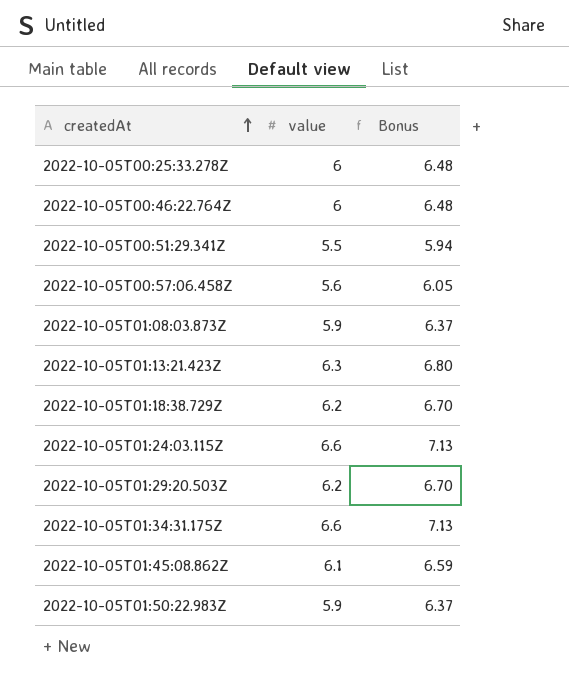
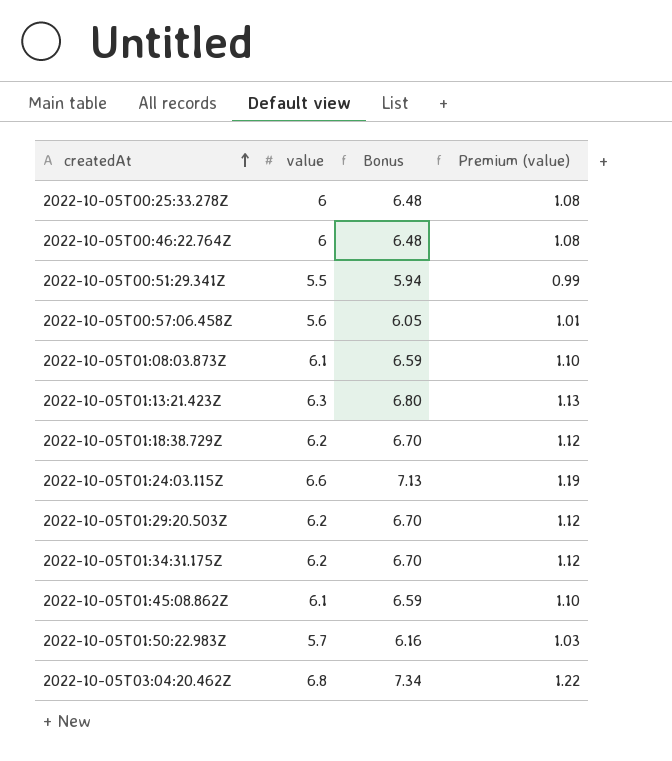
column Premium (value) | formula: none -> [value] * 0.18
2022-10-05T01:08:03.873Z | value: 5.9 -> 6.1
2022-10-05T01:08:03.873Z | Bonus: 6.37 -> 6.59
2022-10-05T01:34:31.175Z | value: 6.6 -> 6.2
2022-10-05T01:34:31.175Z | Bonus: 7.13 -> 6.70
2022-10-05T01:50:22.983Z | value: 5.9 -> 5.7
2022-10-05T01:50:22.983Z | Bonus: 6.37 -> 6.16
row 2022-10-05T03:04:20.462Z: none -> 6.8 | 7.34 | 1.22

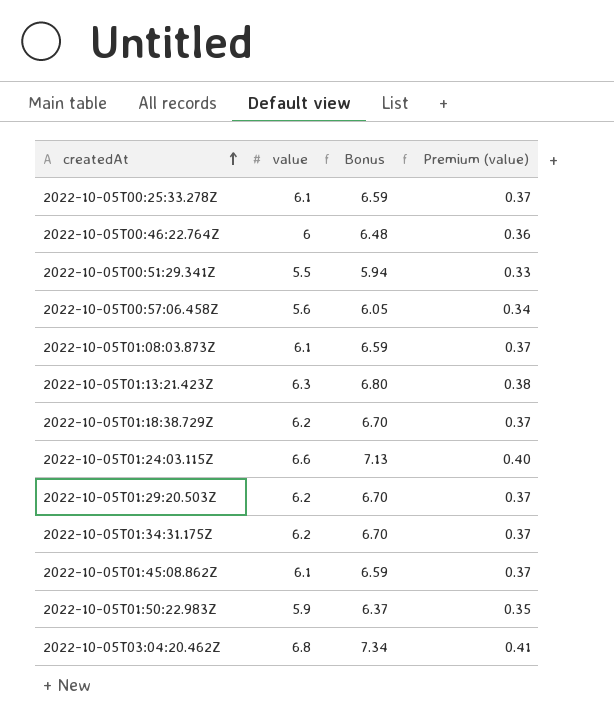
column Premium (value) | formula: [value] * 0.18 -> [value] * 0.06
2022-10-05T00:25:33.278Z | value: 6 -> 6.1
2022-10-05T00:25:33.278Z | Bonus: 6.48 -> 6.59
2022-10-05T01:50:22.983Z | value: 5.7 -> 5.9
2022-10-05T01:50:22.983Z | Bonus: 6.16 -> 6.37

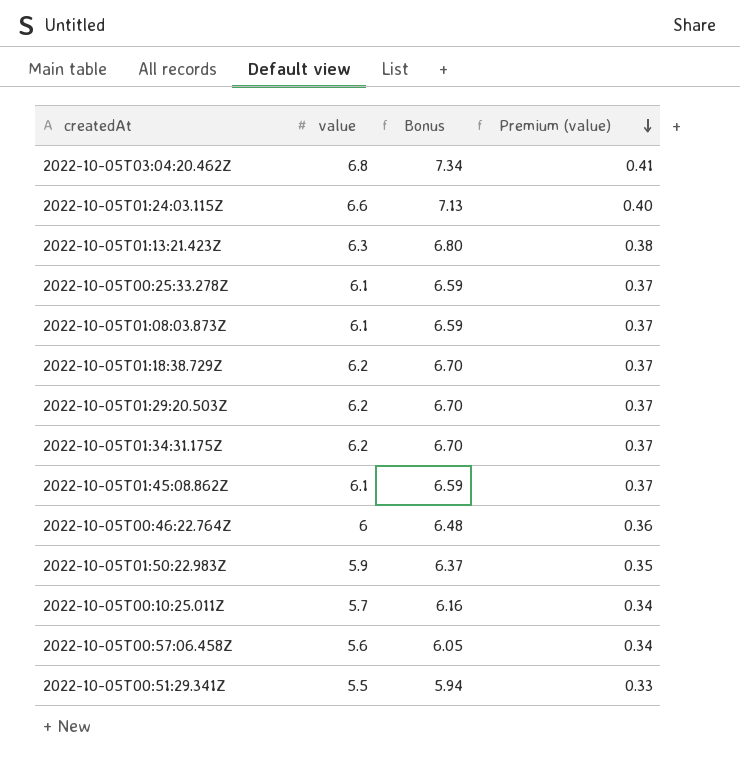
row order: createdAt ascending -> Premium (value) descending
row 2022-10-05T00:10:25.011Z: none -> 5.7 | 6.16 | 0.34

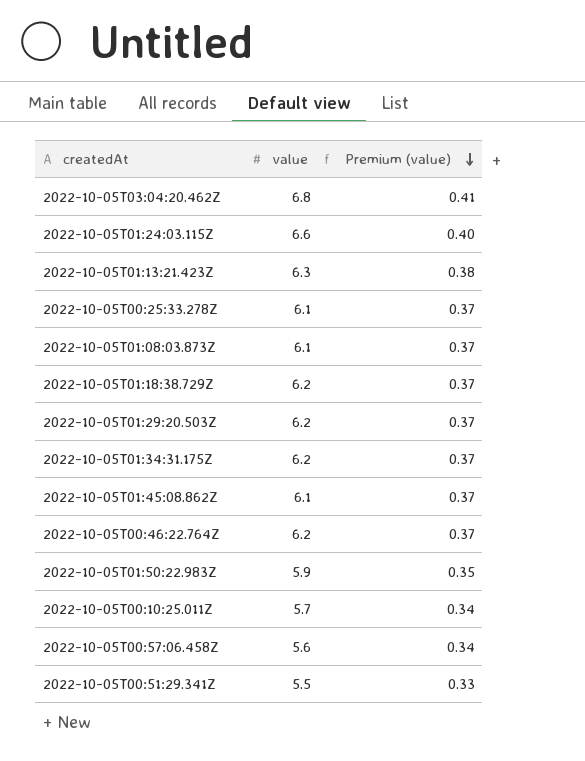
column Bonus | formula: [value] * 1.08 -> none
2022-10-05T00:46:22.764Z | value: 6 -> 6.2
2022-10-05T00:46:22.764Z | Premium (value): 0.36 -> 0.37

